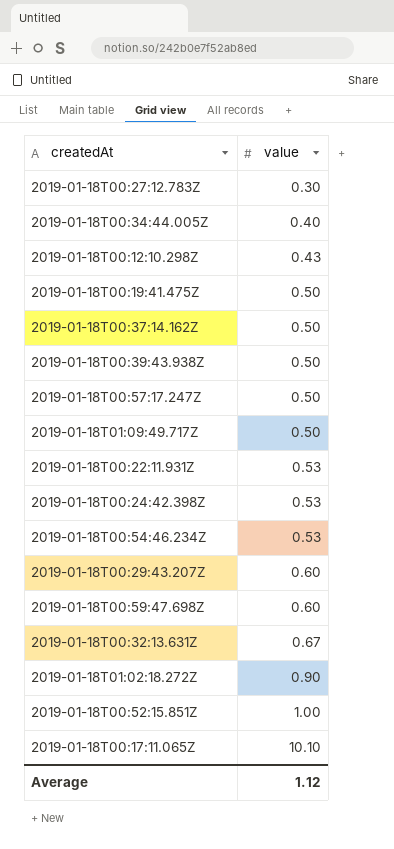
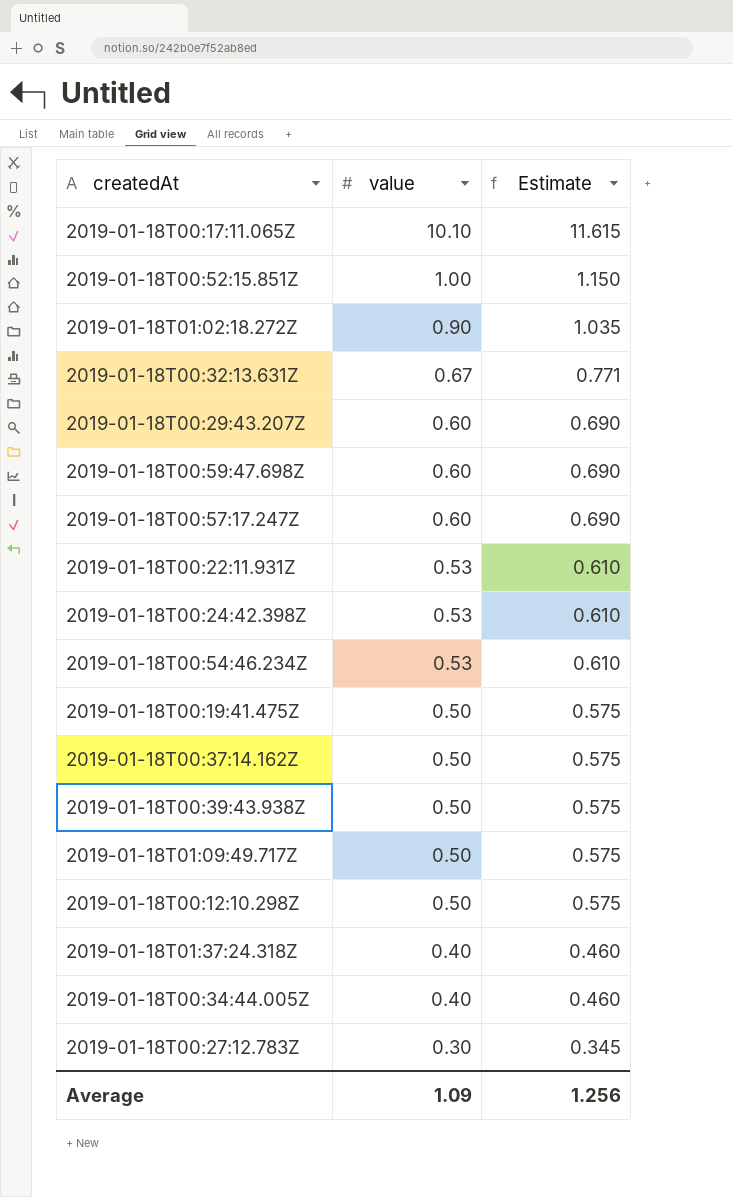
row order: value ascending -> value descending
column Estimate | formula: none -> [value] * 1.15
2019-01-18T00:57:17.247Z | value: 0.50 -> 0.60
2019-01-18T00:12:10.298Z | value: 0.43 -> 0.50
row 2019-01-18T01:37:24.318Z: none -> 0.40 | 0.460
Average | value: 1.12 -> 1.09

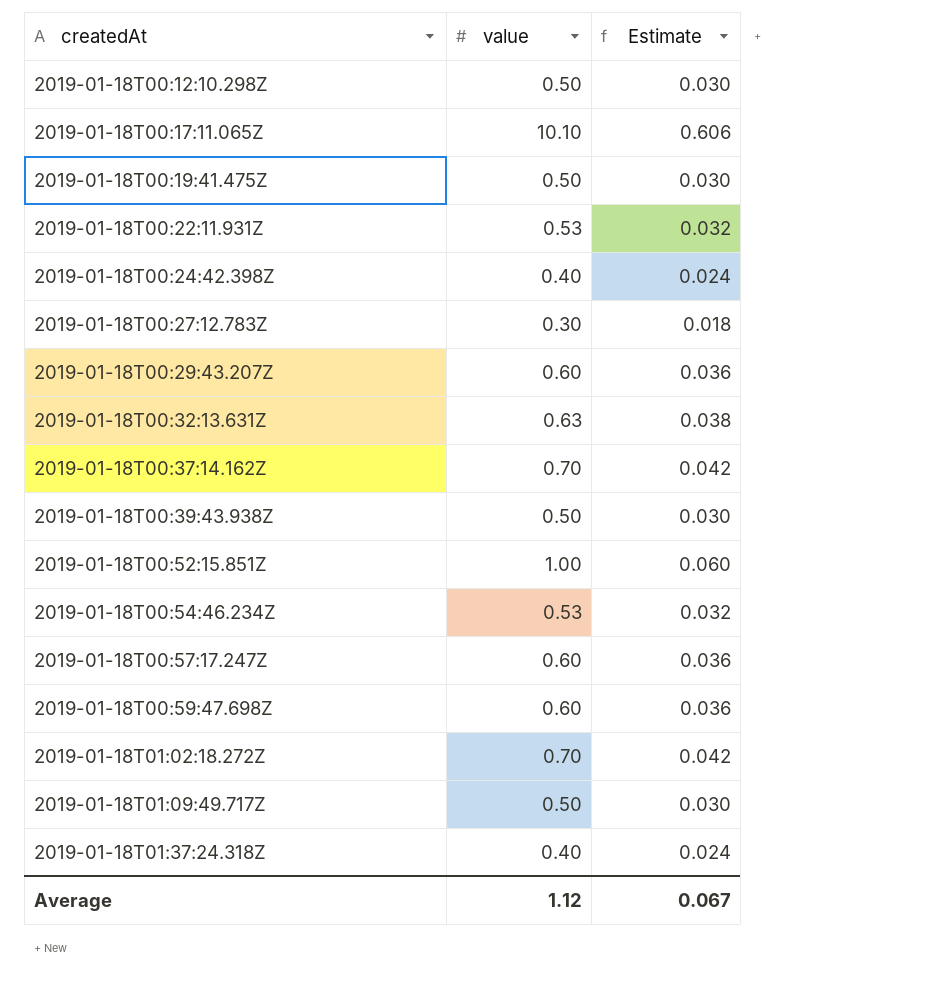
row order: value descending -> createdAt ascending
column Estimate | formula: [value] * 1.15 -> [value] * 0.06
row 2019-01-18T00:34:44.005Z: 0.40 | 0.460 -> none
2019-01-18T00:24:42.398Z | value: 0.53 -> 0.40
2019-01-18T00:32:13.631Z | value: 0.67 -> 0.63
2019-01-18T00:37:14.162Z | value: 0.50 -> 0.70
2019-01-18T01:02:18.272Z | value: 0.90 -> 0.70
Average | value: 1.09 -> 1.12
Average | Estimate: 1.256 -> 0.067

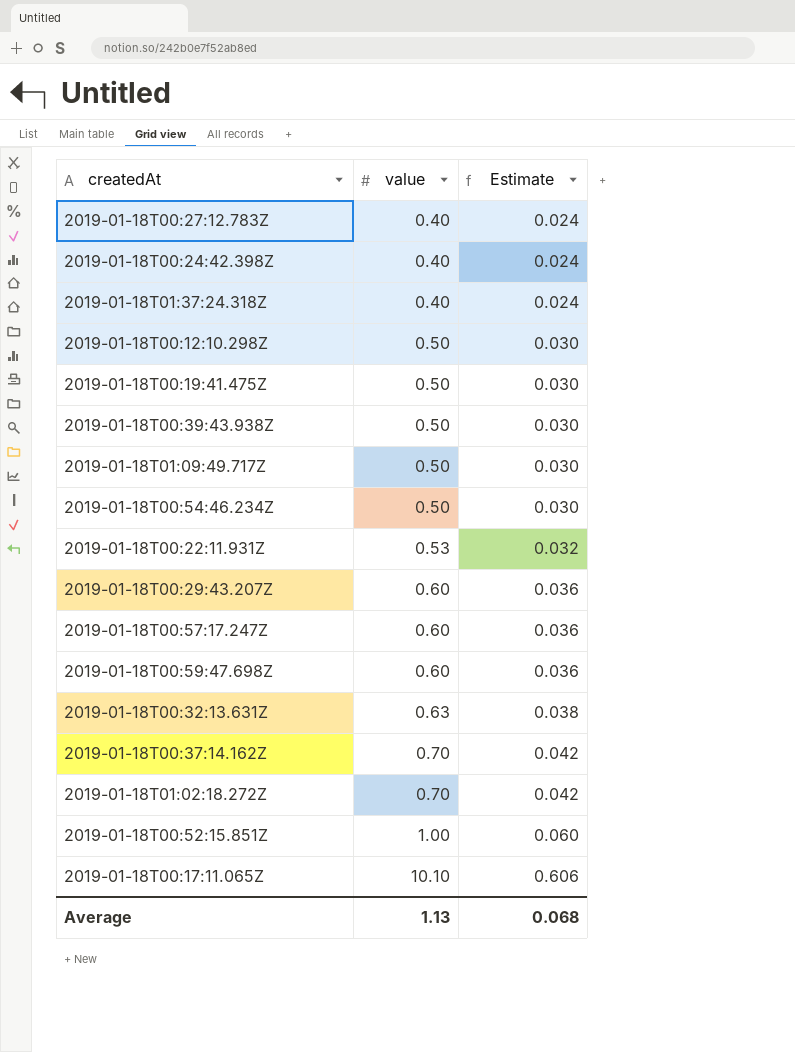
row order: createdAt ascending -> value ascending
2019-01-18T00:27:12.783Z | value: 0.30 -> 0.40
2019-01-18T00:27:12.783Z | Estimate: 0.018 -> 0.024
2019-01-18T00:54:46.234Z | value: 0.53 -> 0.50
2019-01-18T00:54:46.234Z | Estimate: 0.032 -> 0.030
Average | value: 1.12 -> 1.13
Average | Estimate: 0.067 -> 0.068

